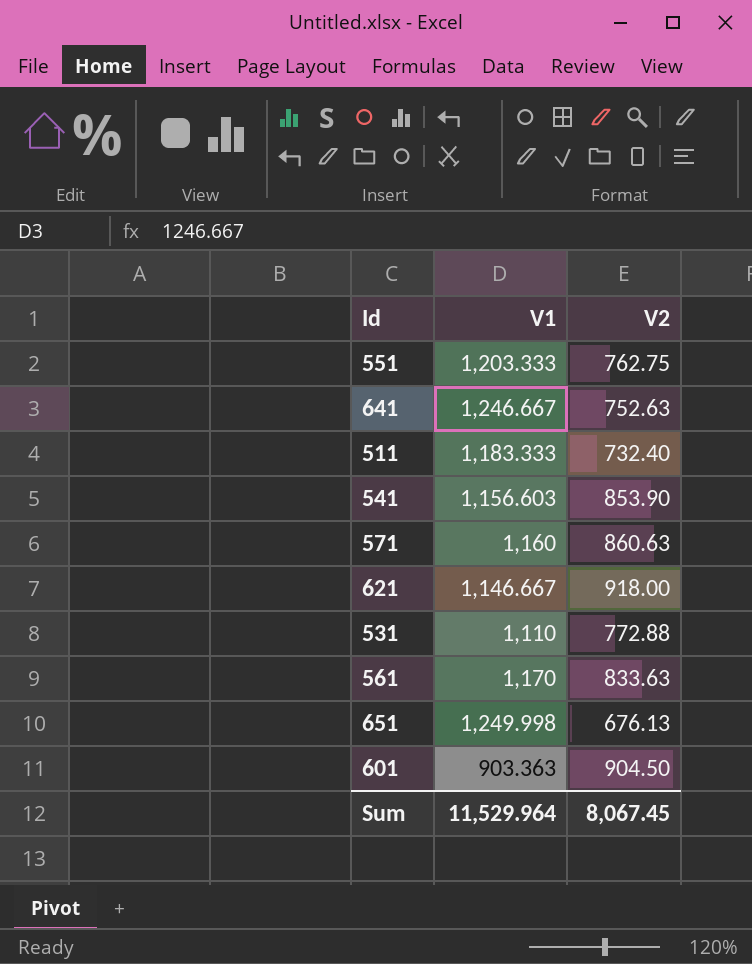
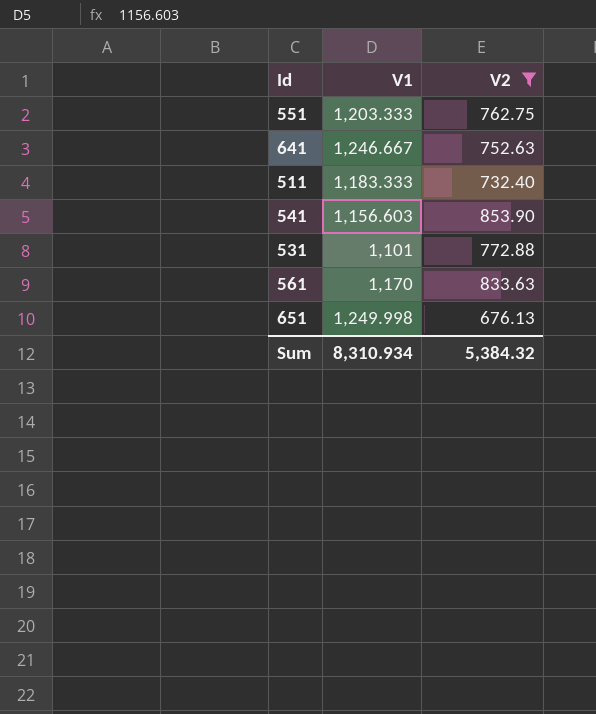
filter: none -> V2 <= 853.90
531 | V1: 1,110 -> 1,101
Sum | V1: 11,529.964 -> 8,310.934
Sum | V2: 8,067.45 -> 5,384.32

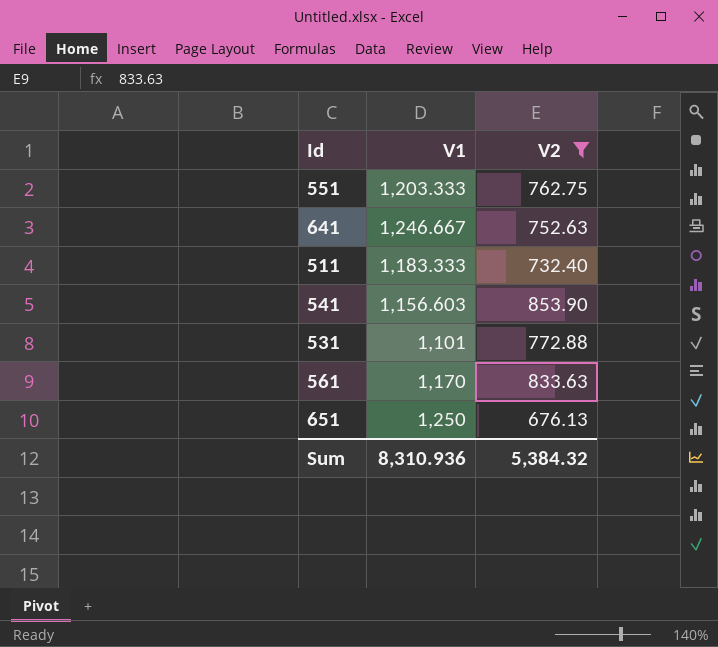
651 | V1: 1,249.998 -> 1,250
Sum | V1: 8,310.934 -> 8,310.936

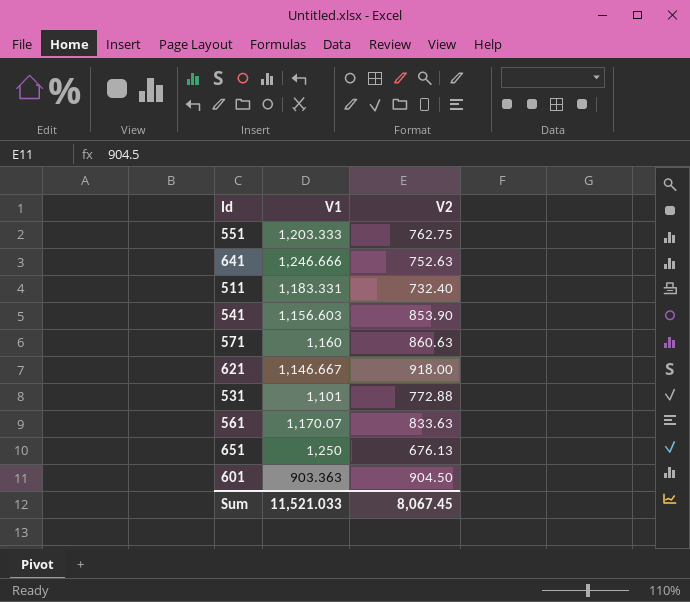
filter: V2 <= 853.90 -> none
641 | V1: 1,246.667 -> 1,246.666
511 | V1: 1,183.333 -> 1,183.331
561 | V1: 1,170 -> 1,170.07
Sum | V1: 8,310.936 -> 11,521.033
Sum | V2: 5,384.32 -> 8,067.45

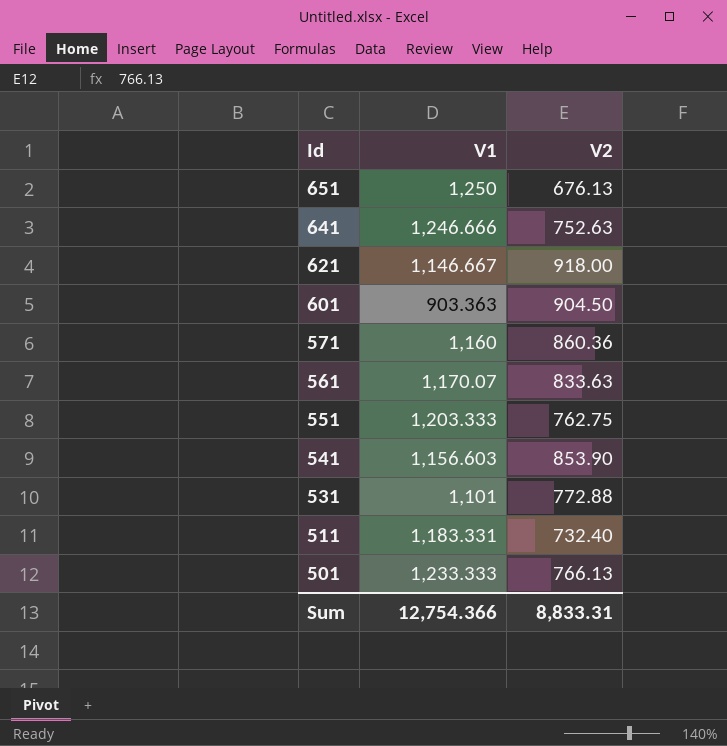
row order: none -> Id descending
571 | V2: 860.63 -> 860.36
row 501: none -> 1,233.333 | 766.13
Sum | V1: 11,521.033 -> 12,754.366
Sum | V2: 8,067.45 -> 8,833.31

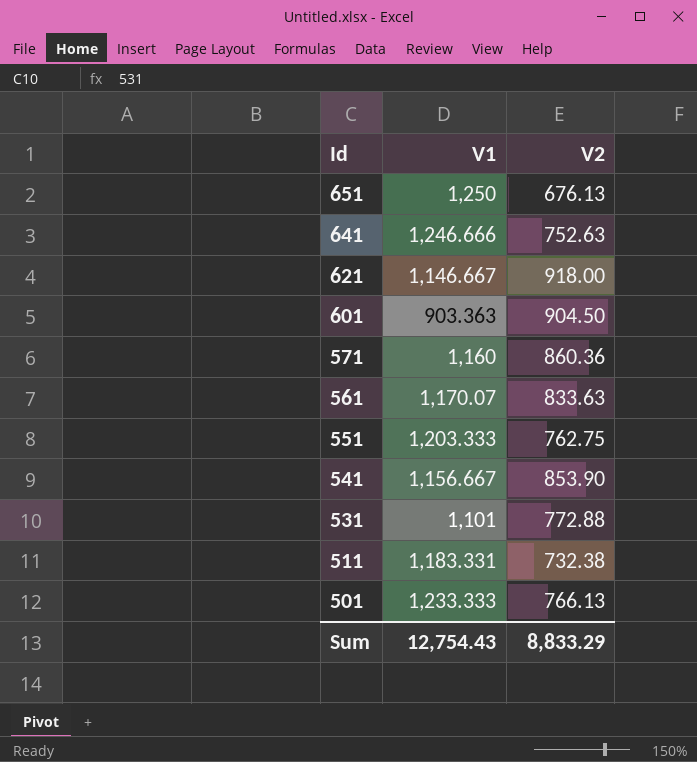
541 | V1: 1,156.603 -> 1,156.667
511 | V2: 732.40 -> 732.38
Sum | V1: 12,754.366 -> 12,754.43
Sum | V2: 8,833.31 -> 8,833.29

